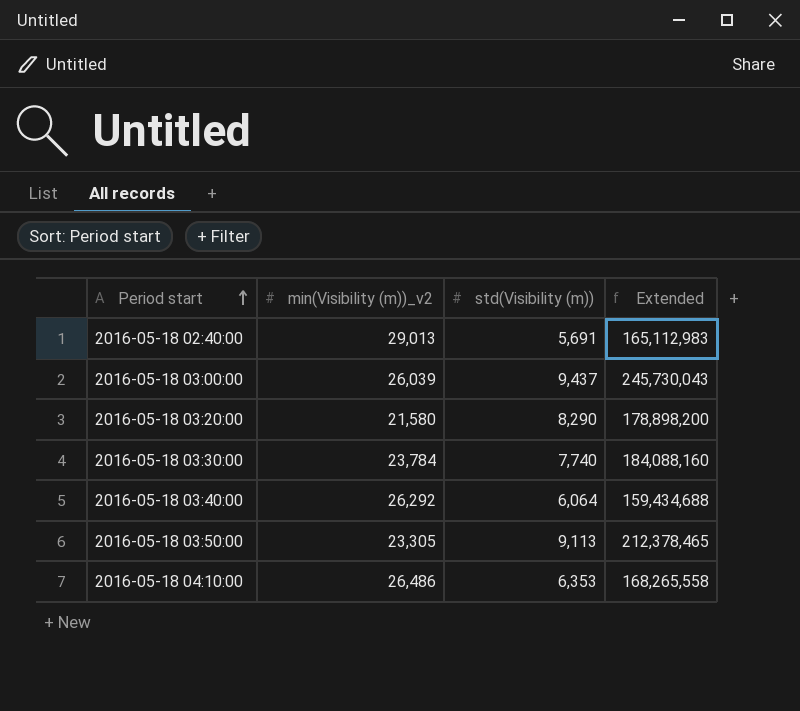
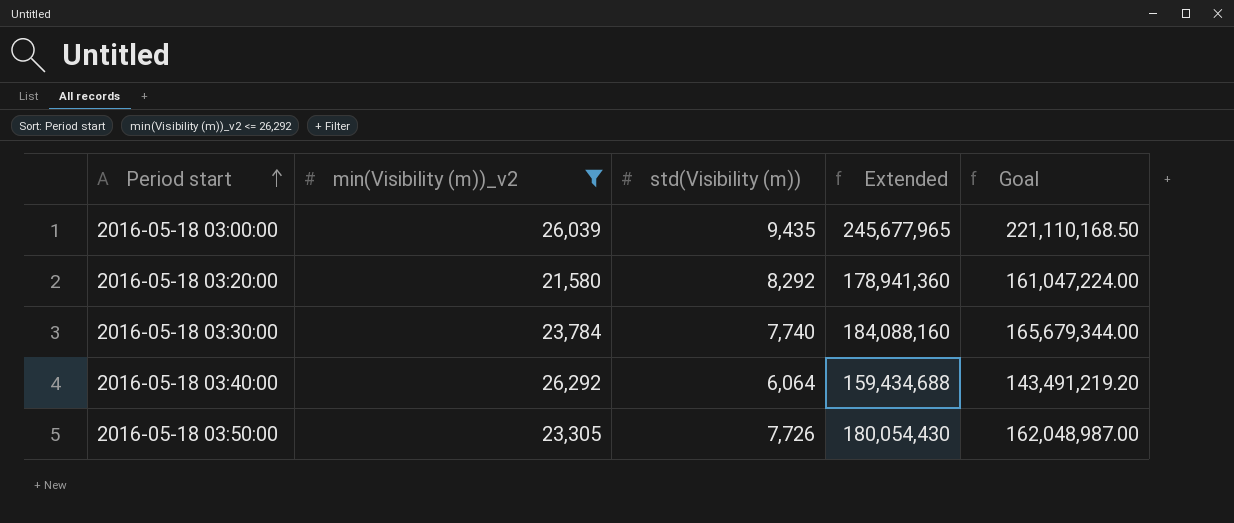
filter: none -> min(Visibility (m))_v2 <= 26,292
column Goal | formula: none -> [Extended] * 0.9
2016-05-18 03:00:00 | std(Visibility (m)): 9,437 -> 9,435
2016-05-18 03:00:00 | Extended: 245,730,043 -> 245,677,965
2016-05-18 03:20:00 | std(Visibility (m)): 8,290 -> 8,292
2016-05-18 03:20:00 | Extended: 178,898,200 -> 178,941,360
2016-05-18 03:50:00 | std(Visibility (m)): 9,113 -> 7,726
2016-05-18 03:50:00 | Extended: 212,378,465 -> 180,054,430

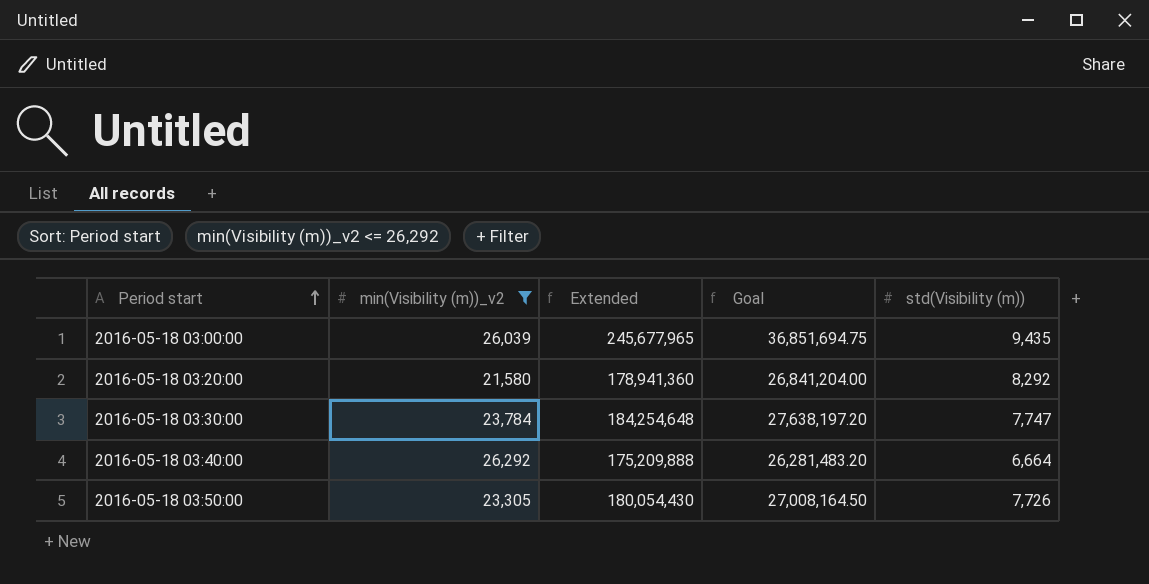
column Goal | formula: [Extended] * 0.9 -> [Extended] * 0.15
column std(Visibility (m)) | position: 3 -> 5
2016-05-18 03:30:00 | Extended: 184,088,160 -> 184,254,648
2016-05-18 03:30:00 | std(Visibility (m)): 7,740 -> 7,747
2016-05-18 03:40:00 | Extended: 159,434,688 -> 175,209,888
2016-05-18 03:40:00 | std(Visibility (m)): 6,064 -> 6,664

